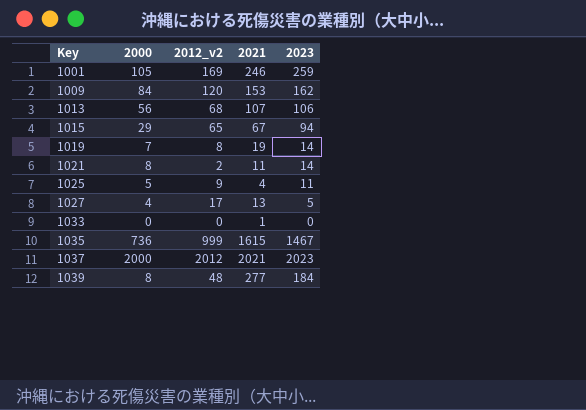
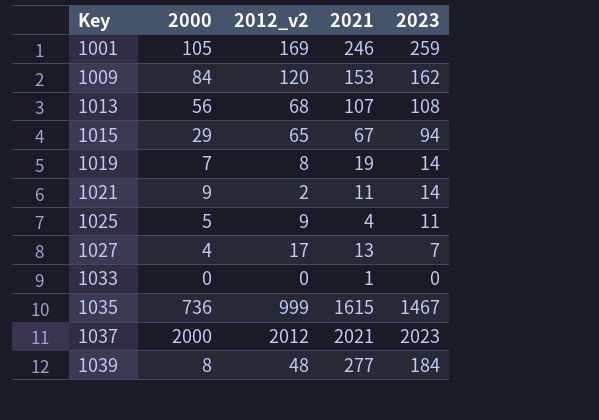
1013 | 2023: 106 -> 108
1021 | 2000: 8 -> 9
1027 | 2023: 5 -> 7

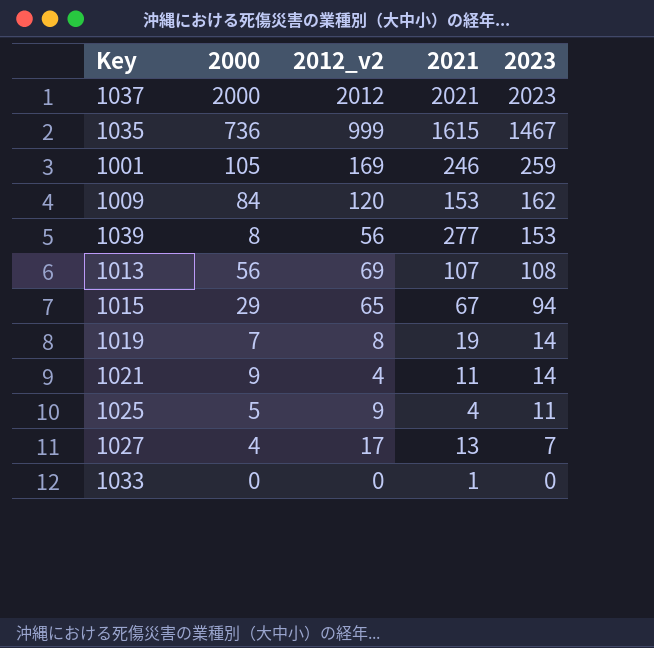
row order: Key ascending -> 2023 descending
1039 | 2012_v2: 48 -> 56
1039 | 2023: 184 -> 153
1013 | 2012_v2: 68 -> 69
1021 | 2012_v2: 2 -> 4

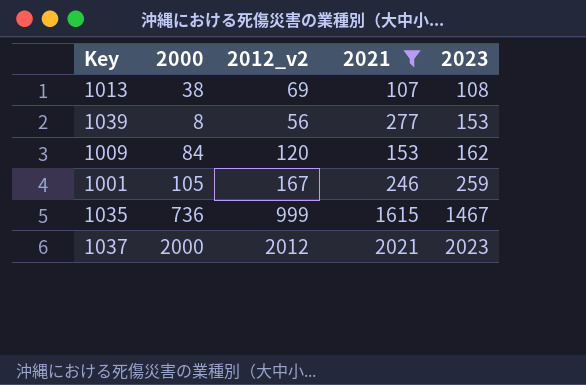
filter: none -> 2021 >= 107
row order: 2023 descending -> 2023 ascending
1013 | 2000: 56 -> 38
1001 | 2012_v2: 169 -> 167

